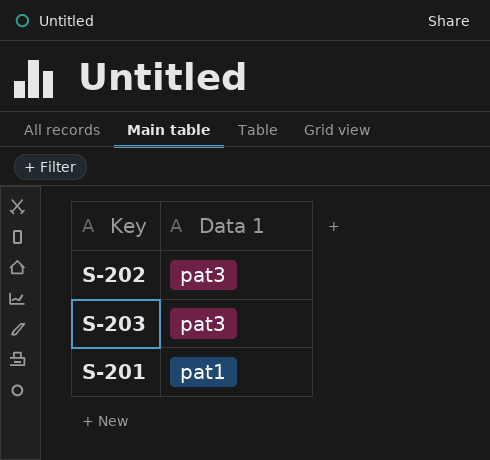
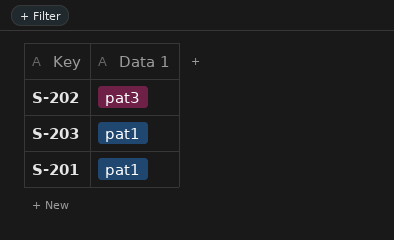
S-203 | Data 1: pat3 -> pat1

